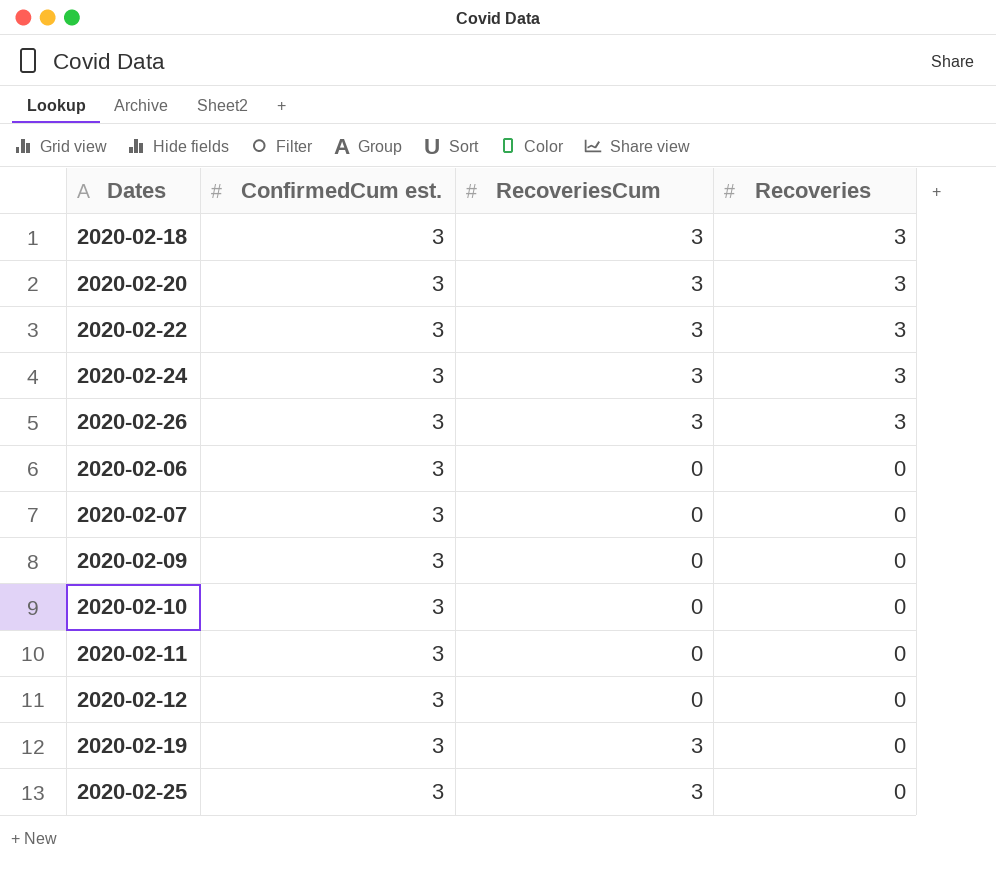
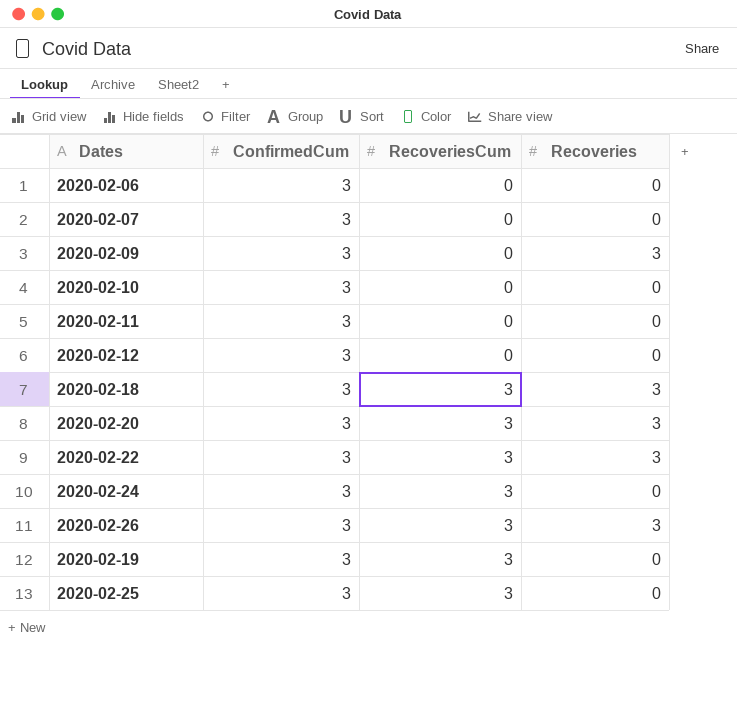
row order: Recoveries descending -> RecoveriesCum ascending
column name: ConfirmedCum est. -> ConfirmedCum
2020-02-09 | Recoveries: 0 -> 3
2020-02-24 | Recoveries: 3 -> 0

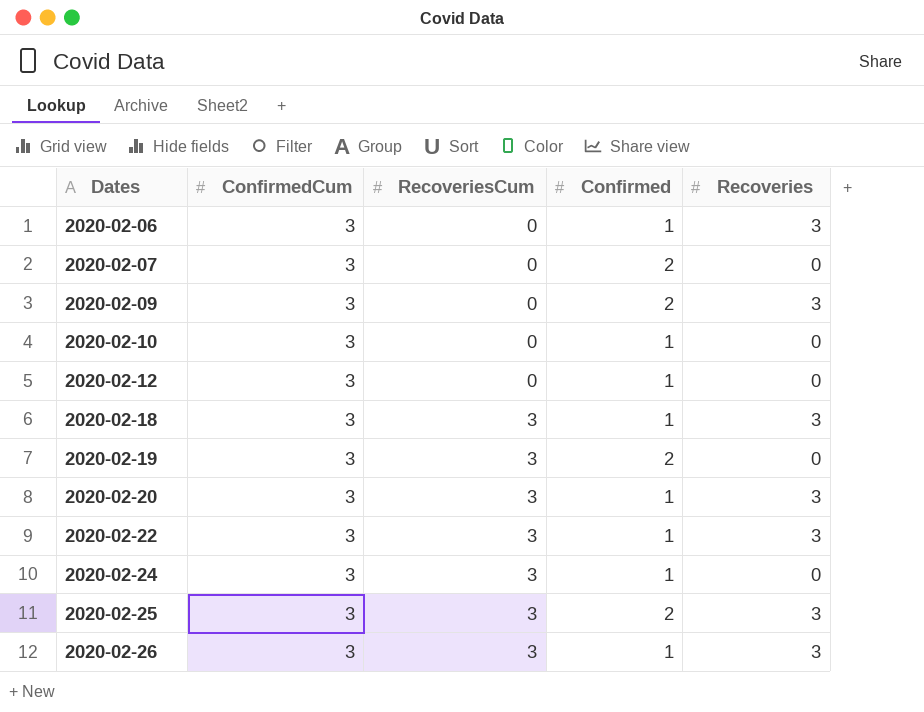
row order: RecoveriesCum ascending -> Dates ascending
column Confirmed | position: none -> 4
row 2020-02-11: 3 | 0 | 0 -> none
2020-02-06 | Recoveries: 0 -> 3
2020-02-25 | Recoveries: 0 -> 3

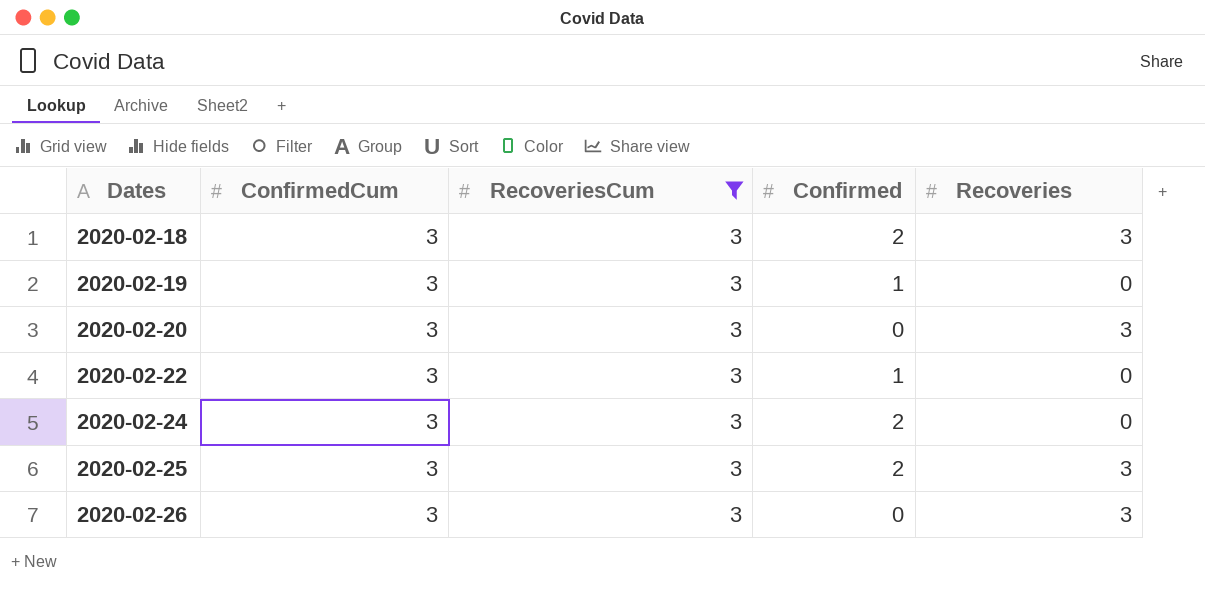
filter: none -> RecoveriesCum = 3
2020-02-18 | Confirmed: 1 -> 2
2020-02-19 | Confirmed: 2 -> 1
2020-02-20 | Confirmed: 1 -> 0
2020-02-22 | Recoveries: 3 -> 0
2020-02-24 | Confirmed: 1 -> 2
2020-02-26 | Confirmed: 1 -> 0

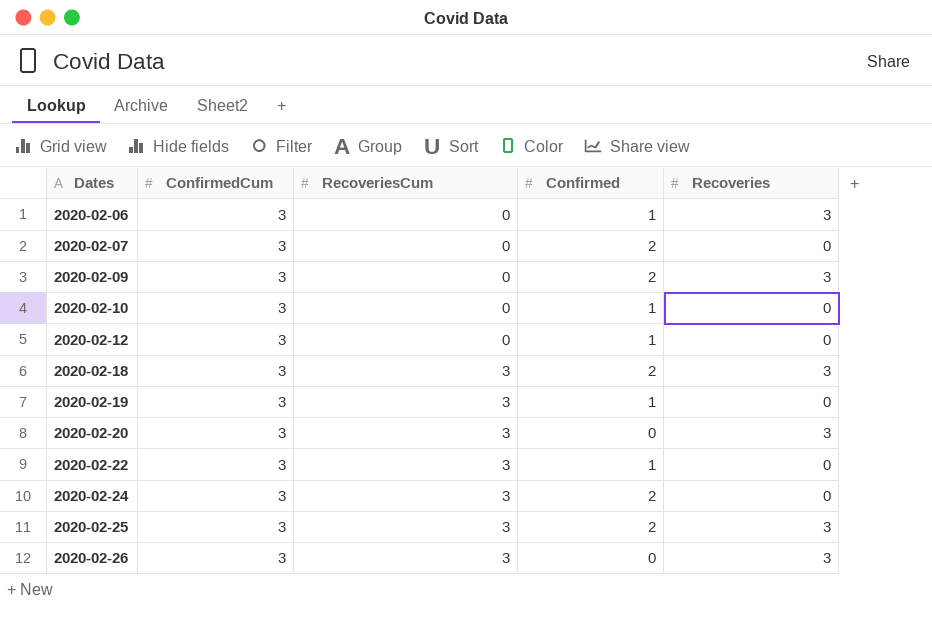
filter: RecoveriesCum = 3 -> none

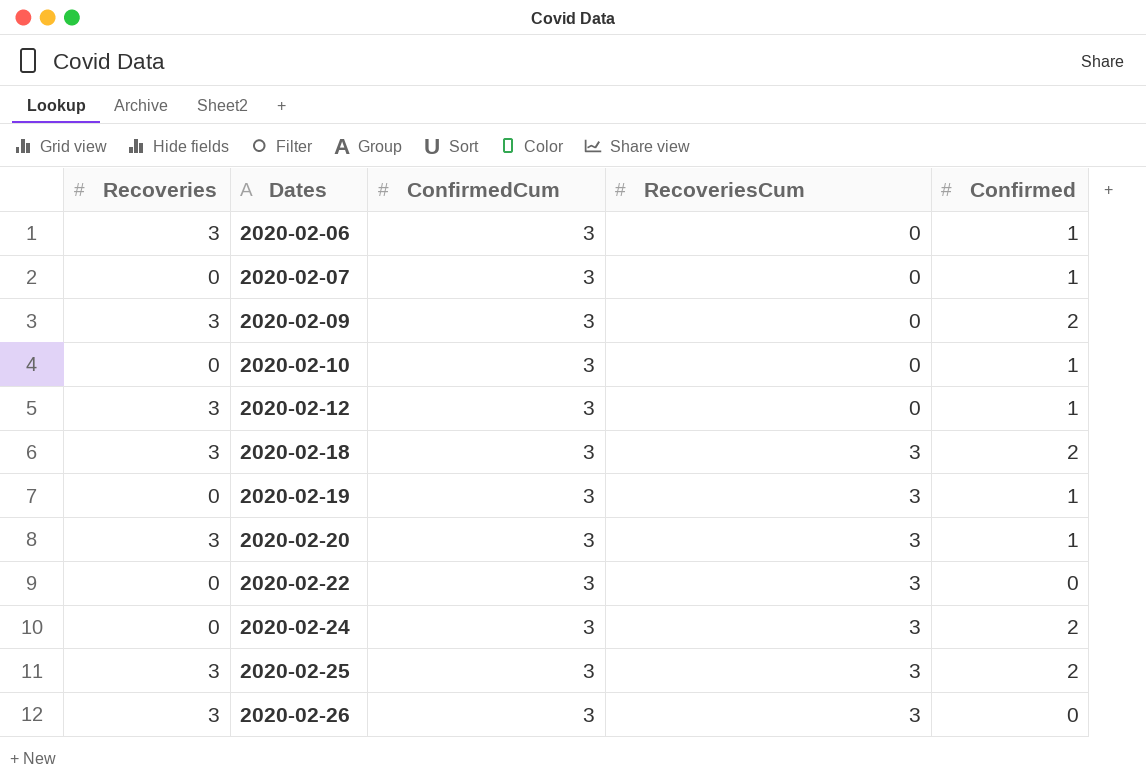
column Recoveries | position: 5 -> 1
2020-02-07 | Confirmed: 2 -> 1
2020-02-12 | Recoveries: 0 -> 3
2020-02-20 | Confirmed: 0 -> 1
2020-02-22 | Confirmed: 1 -> 0

